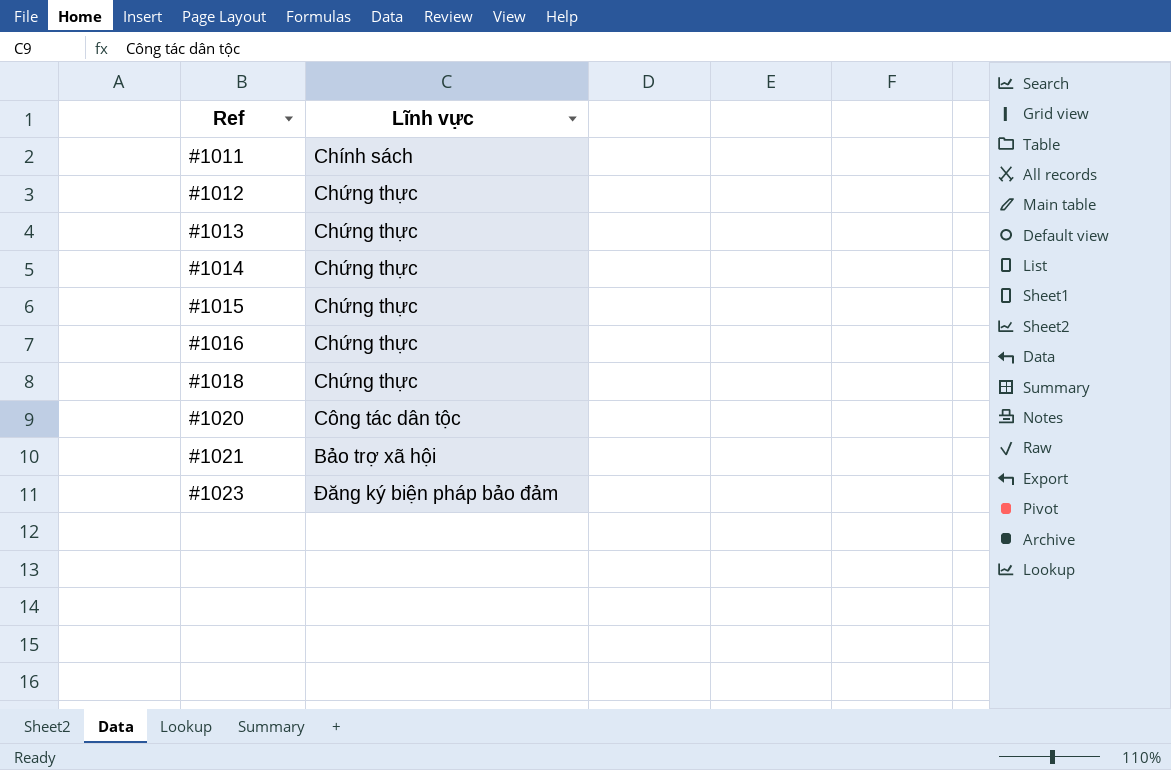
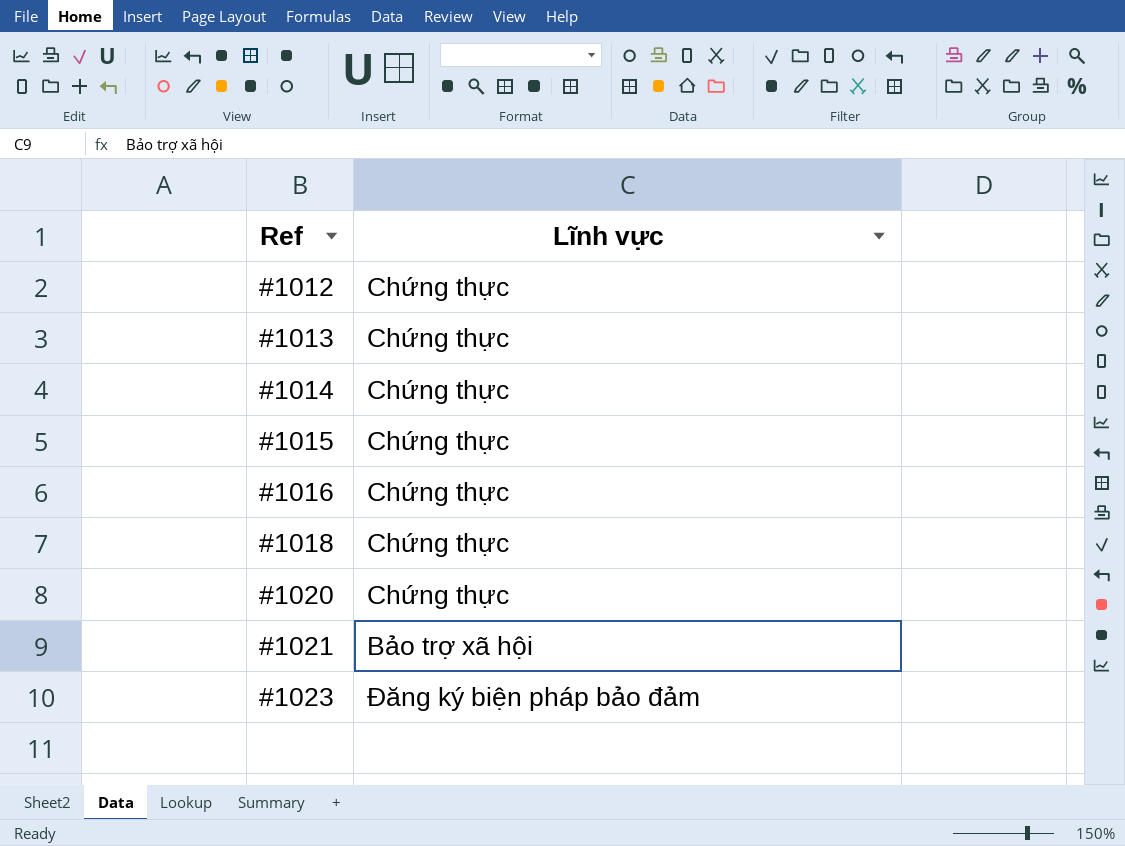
row #1011: Chính sách -> none
#1020 | Lĩnh vực: Công tác dân tộc -> Chứng thực

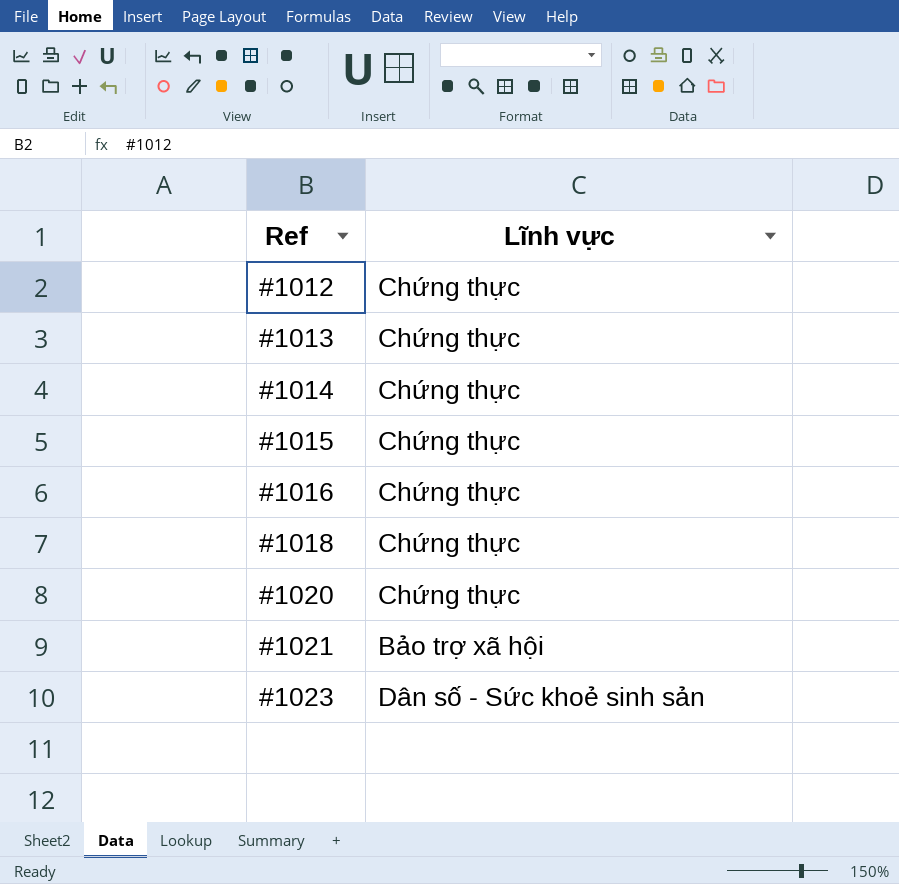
#1023 | Lĩnh vực: Đăng ký biện pháp bảo đảm -> Dân số - Sức khoẻ sinh sản

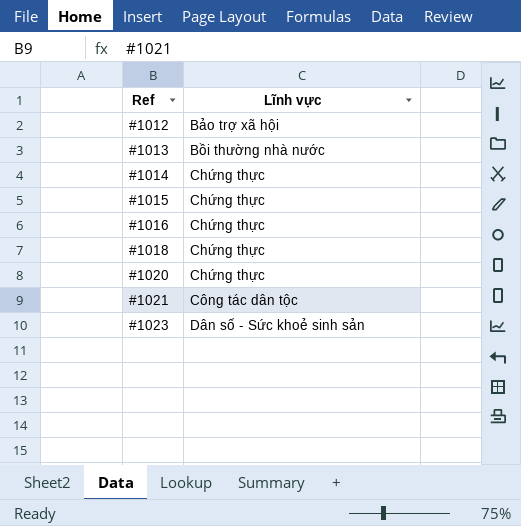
#1012 | Lĩnh vực: Chứng thực -> Bảo trợ xã hội
#1013 | Lĩnh vực: Chứng thực -> Bồi thường nhà nước
#1021 | Lĩnh vực: Bảo trợ xã hội -> Công tác dân tộc

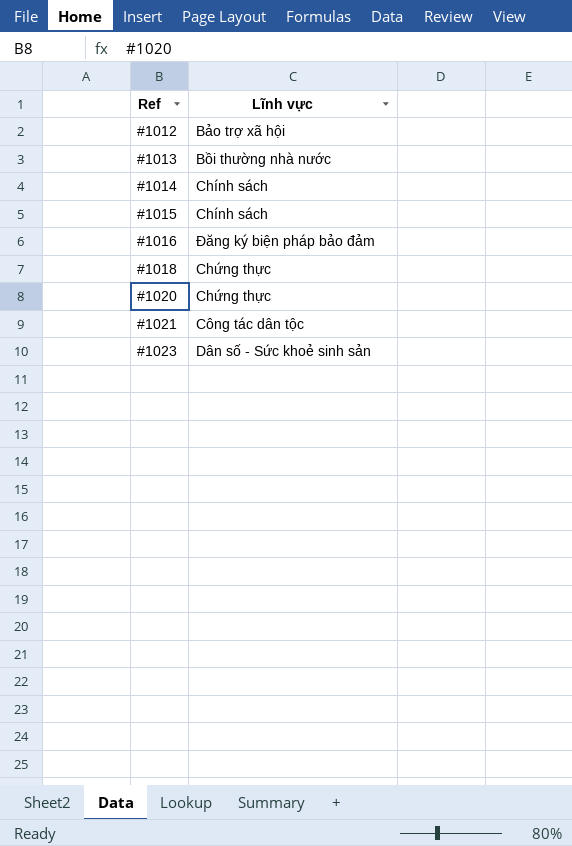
#1014 | Lĩnh vực: Chứng thực -> Chính sách
#1015 | Lĩnh vực: Chứng thực -> Chính sách
#1016 | Lĩnh vực: Chứng thực -> Đăng ký biện pháp bảo đảm

